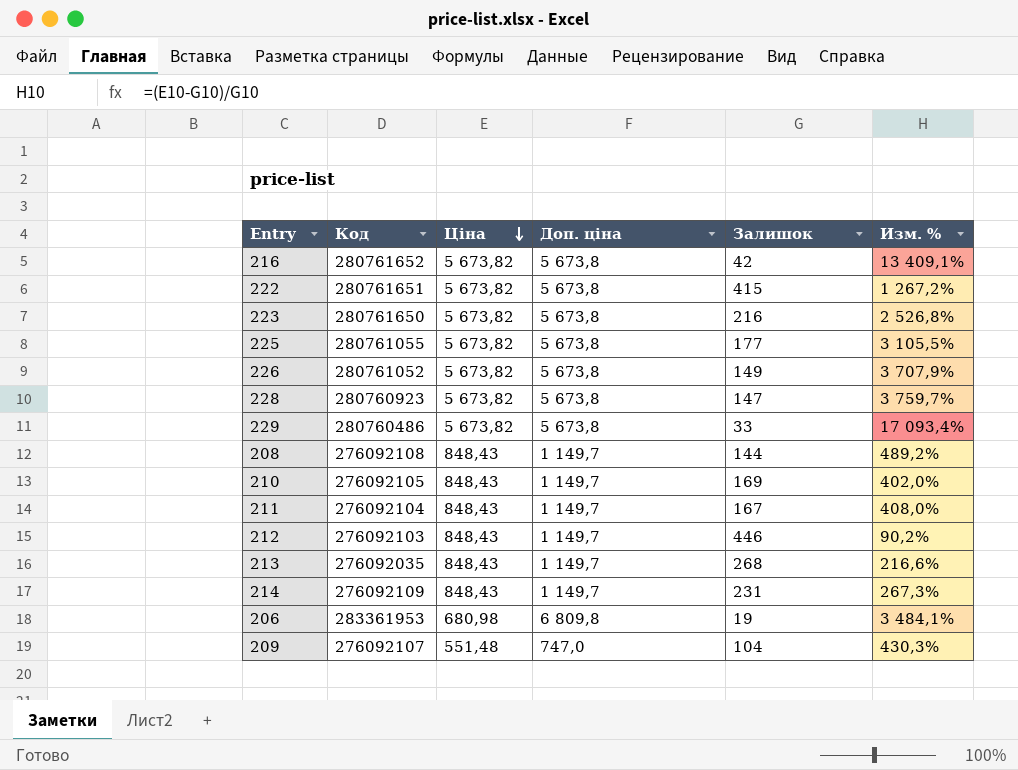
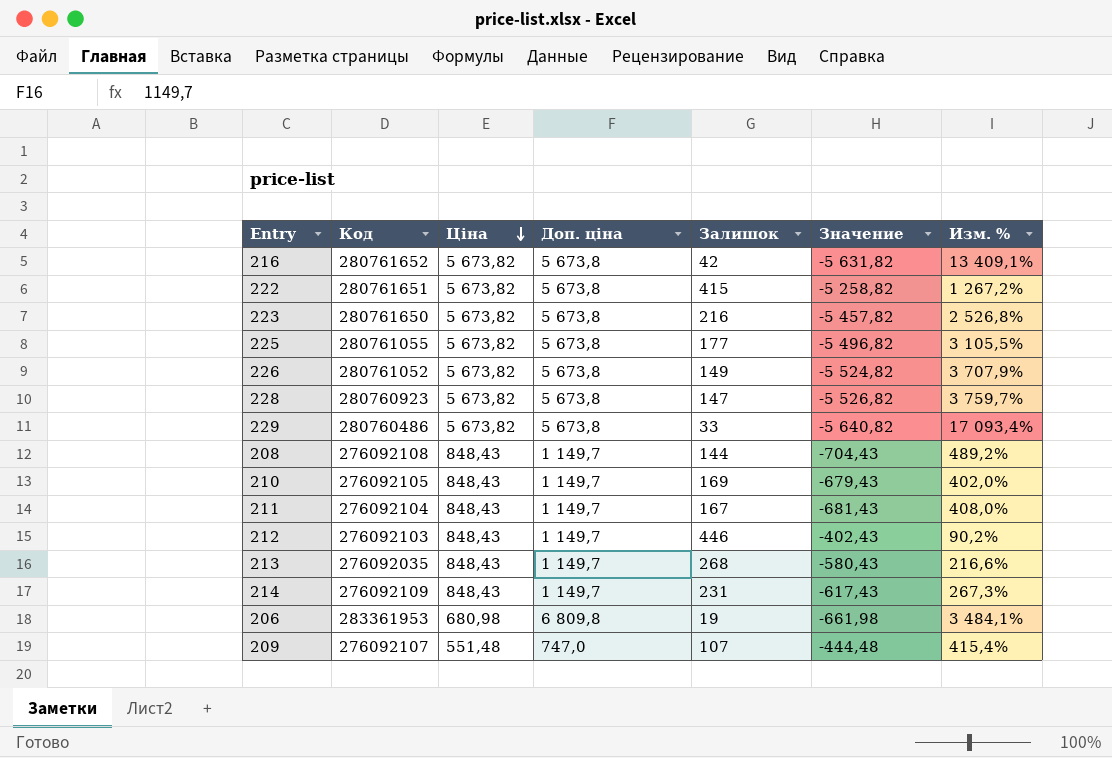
column Значение | formula: none -> [Залишок] - [Ціна]
209 | Залишок: 104 -> 107
209 | Изм. %: 430,3% -> 415,4%

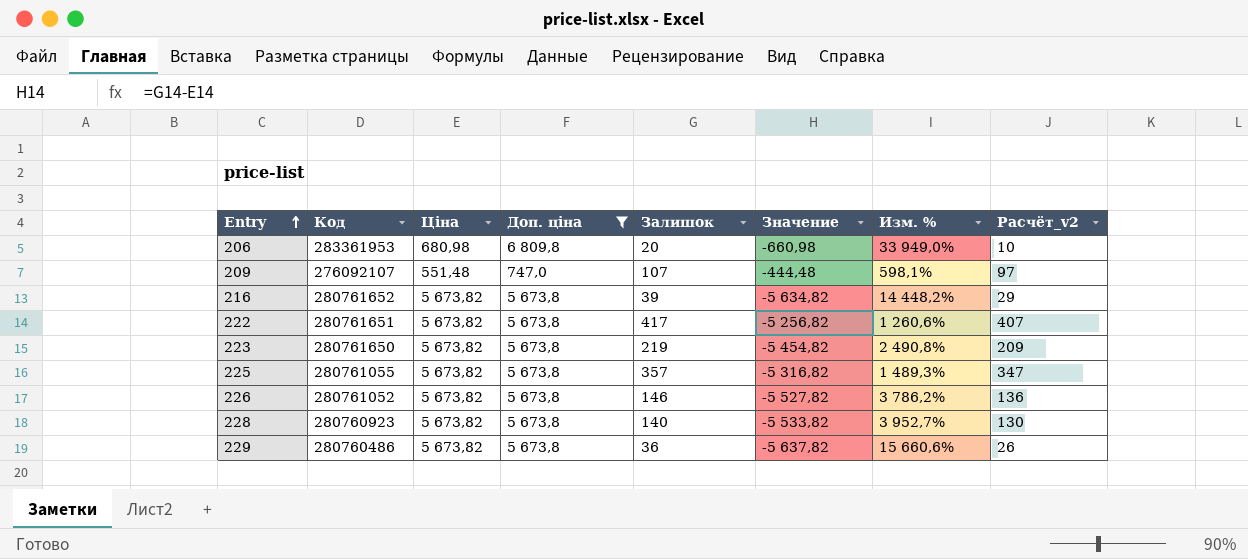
filter: none -> Доп. ціна != 1 149,7
row order: Ціна descending -> Entry ascending
column Изм. % | formula: ([Ціна] - [Залишок]) / [Залишок] -> ([Доп. ціна] - [Залишок]) / [Залишок]
column Расчёт_v2 | formula: none -> [Залишок] - 10
206 | Залишок: 19 -> 20
206 | Значение: -661,98 -> -660,98
216 | Залишок: 42 -> 39
216 | Значение: -5 631,82 -> -5 634,82
222 | Залишок: 415 -> 417
222 | Значение: -5 258,82 -> -5 256,82
223 | Залишок: 216 -> 219
223 | Значение: -5 457,82 -> -5 454,82
225 | Залишок: 177 -> 357
225 | Значение: -5 496,82 -> -5 316,82
226 | Залишок: 149 -> 146
226 | Значение: -5 524,82 -> -5 527,82
228 | Залишок: 147 -> 140
228 | Значение: -5 526,82 -> -5 533,82
229 | Залишок: 33 -> 36
229 | Значение: -5 640,82 -> -5 637,82

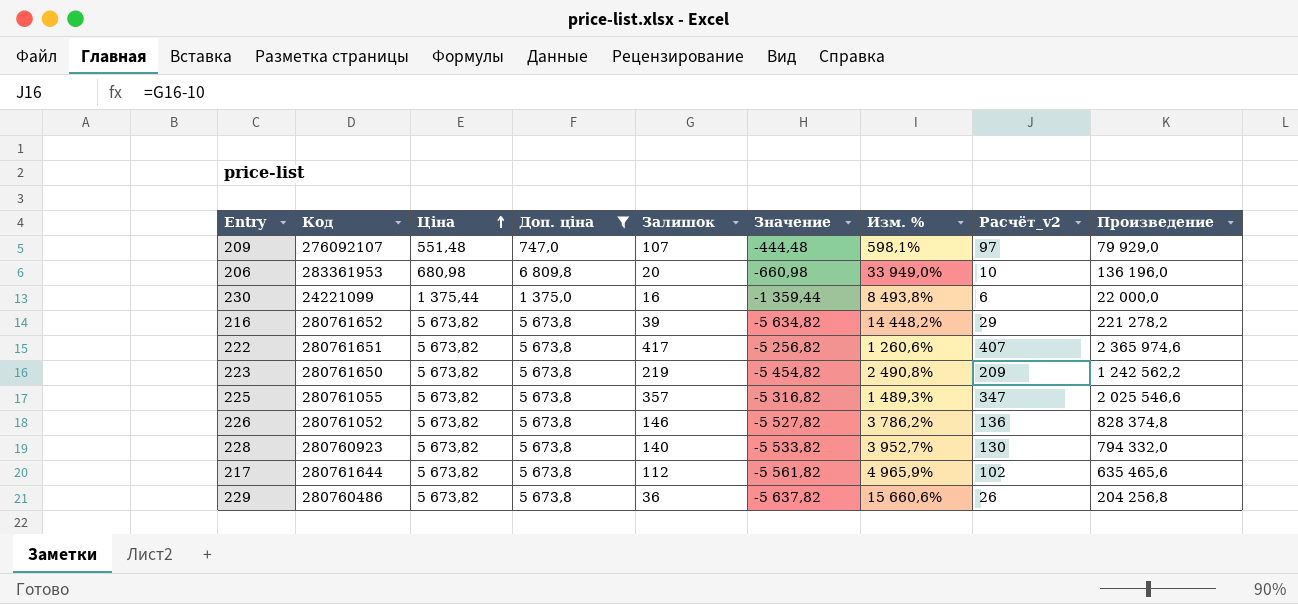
row order: Entry ascending -> Ціна ascending
column Произведение | formula: none -> [Доп. ціна] * [Залишок]
row 230: none -> 24221099 | 1 375,44 | 1 375,0 | 16 | -1 359,44 | 8 493,8% | 6 | 22 000,0
row 217: none -> 280761644 | 5 673,82 | 5 673,8 | 112 | -5 561,82 | 4 965,9% | 102 | 635 465,6

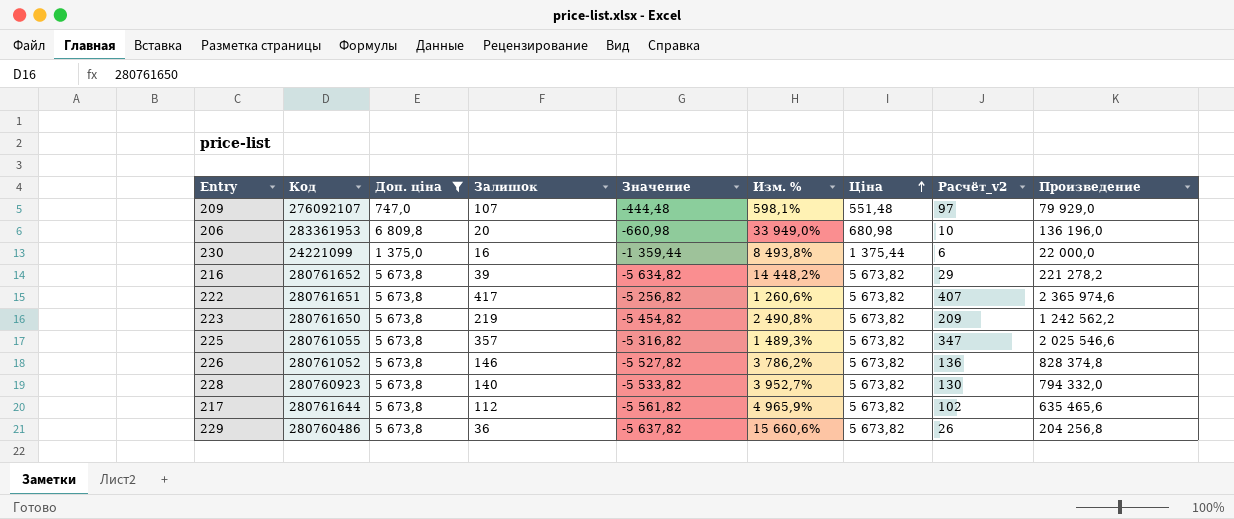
column Ціна | position: 3 -> 7

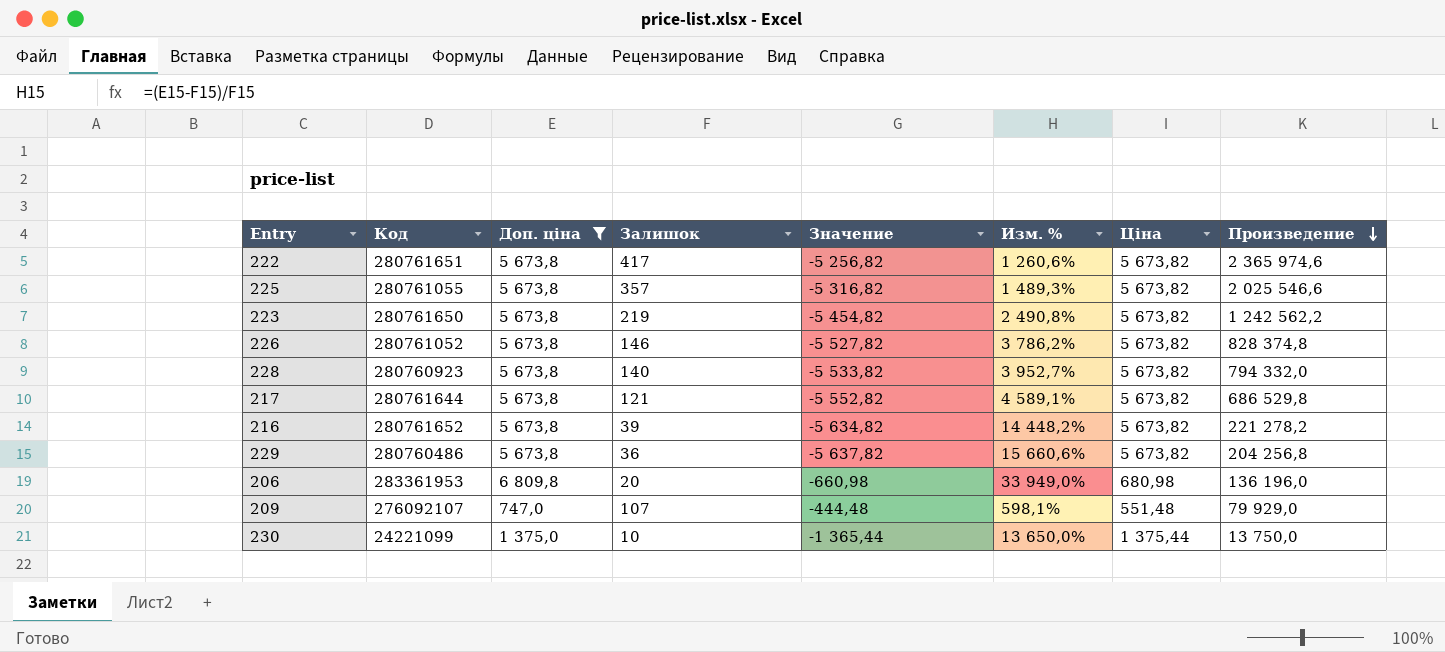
row order: Ціна ascending -> Произведение descending
column Расчёт_v2 | formula: [Залишок] - 10 -> none
217 | Залишок: 112 -> 121
217 | Значение: -5 561,82 -> -5 552,82
217 | Изм. %: 4 965,9% -> 4 589,1%
217 | Произведение: 635 465,6 -> 686 529,8
230 | Залишок: 16 -> 10
230 | Значение: -1 359,44 -> -1 365,44
230 | Изм. %: 8 493,8% -> 13 650,0%
230 | Произведение: 22 000,0 -> 13 750,0

